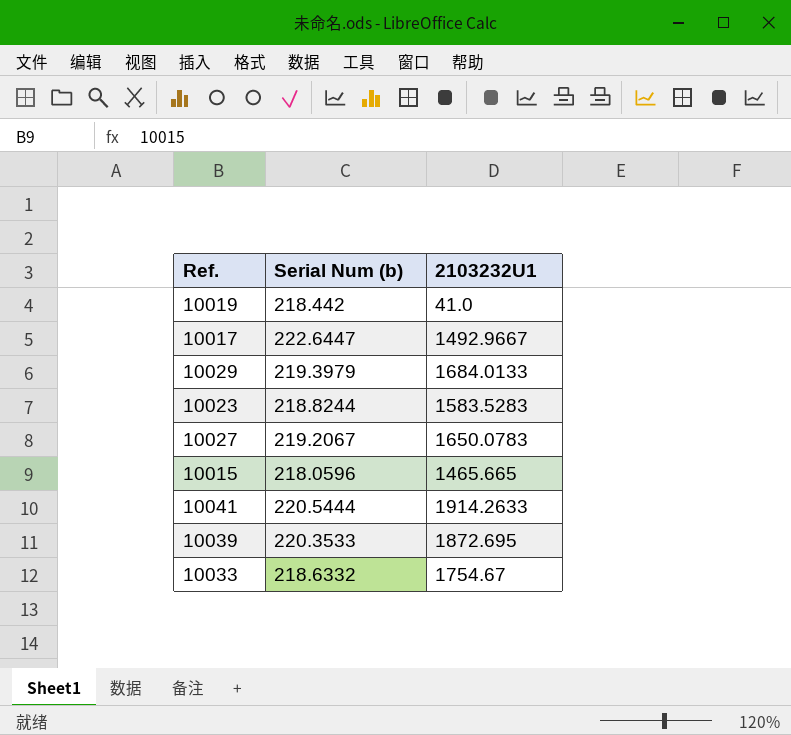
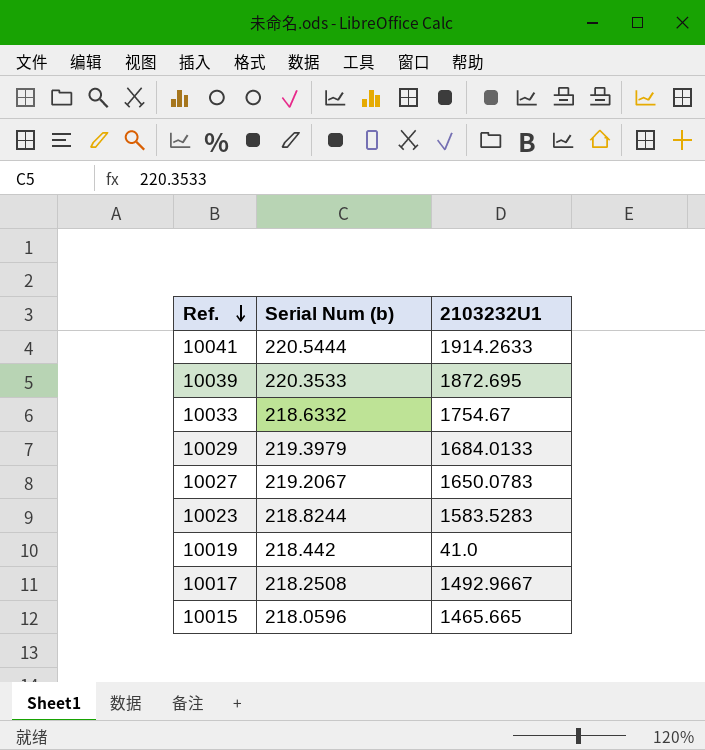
row order: none -> Ref. descending
10017 | Serial Num (b): 222.6447 -> 218.2508

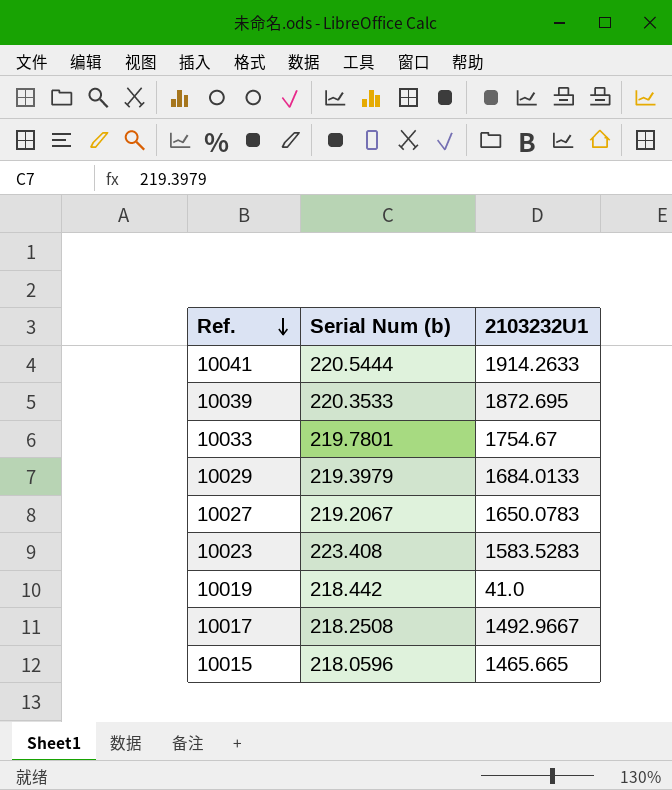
10033 | Serial Num (b): 218.6332 -> 219.7801
10023 | Serial Num (b): 218.8244 -> 223.408

